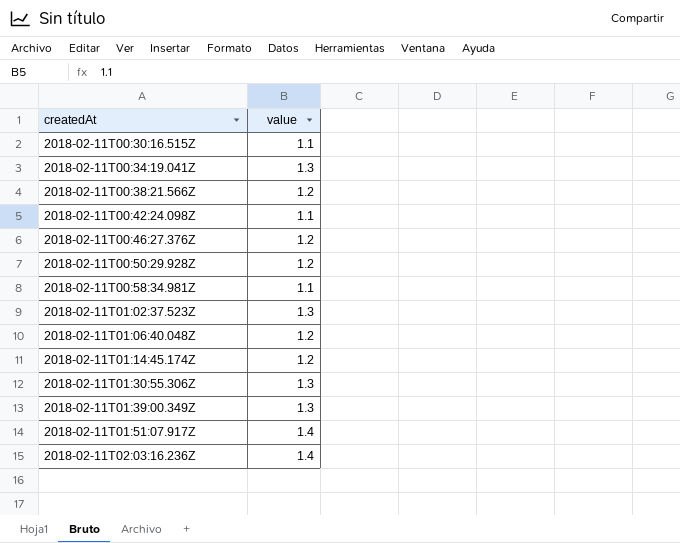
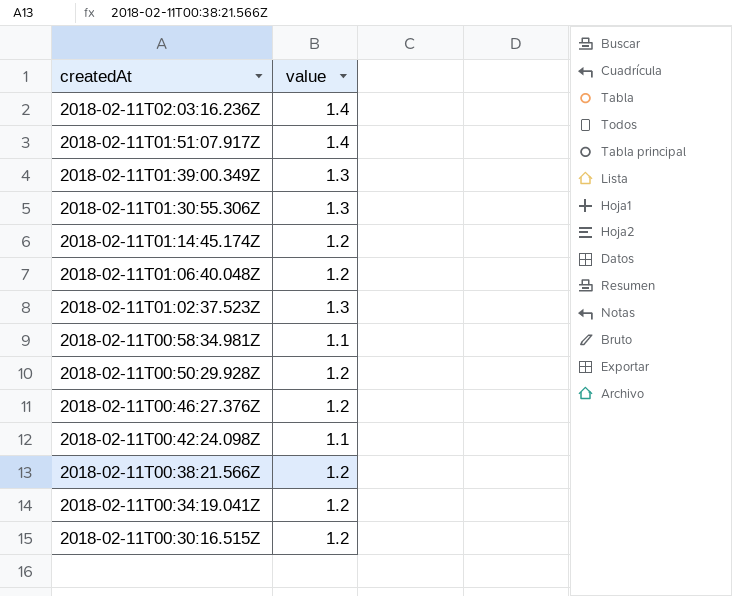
row order: createdAt ascending -> createdAt descending
2018-02-11T00:34:19.041Z | value: 1.3 -> 1.2
2018-02-11T00:30:16.515Z | value: 1.1 -> 1.2

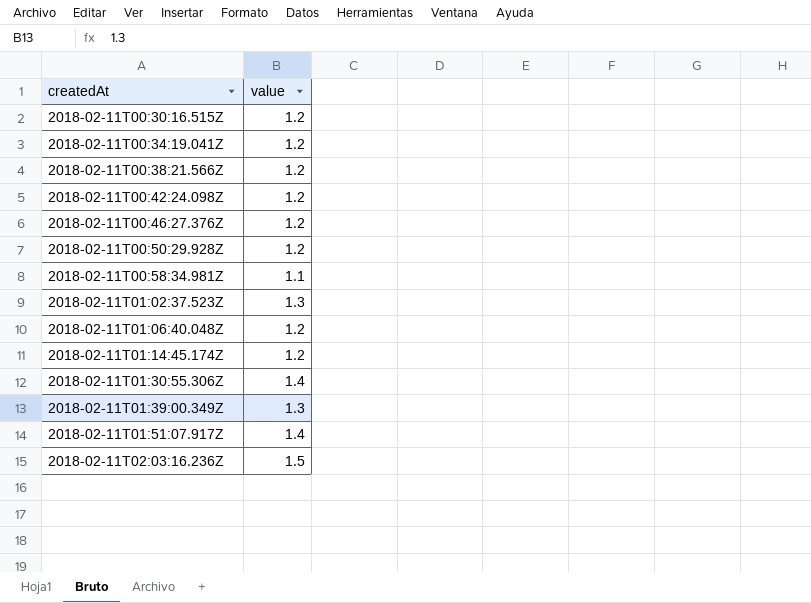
row order: createdAt descending -> createdAt ascending
2018-02-11T00:42:24.098Z | value: 1.1 -> 1.2
2018-02-11T01:30:55.306Z | value: 1.3 -> 1.4
2018-02-11T02:03:16.236Z | value: 1.4 -> 1.5

